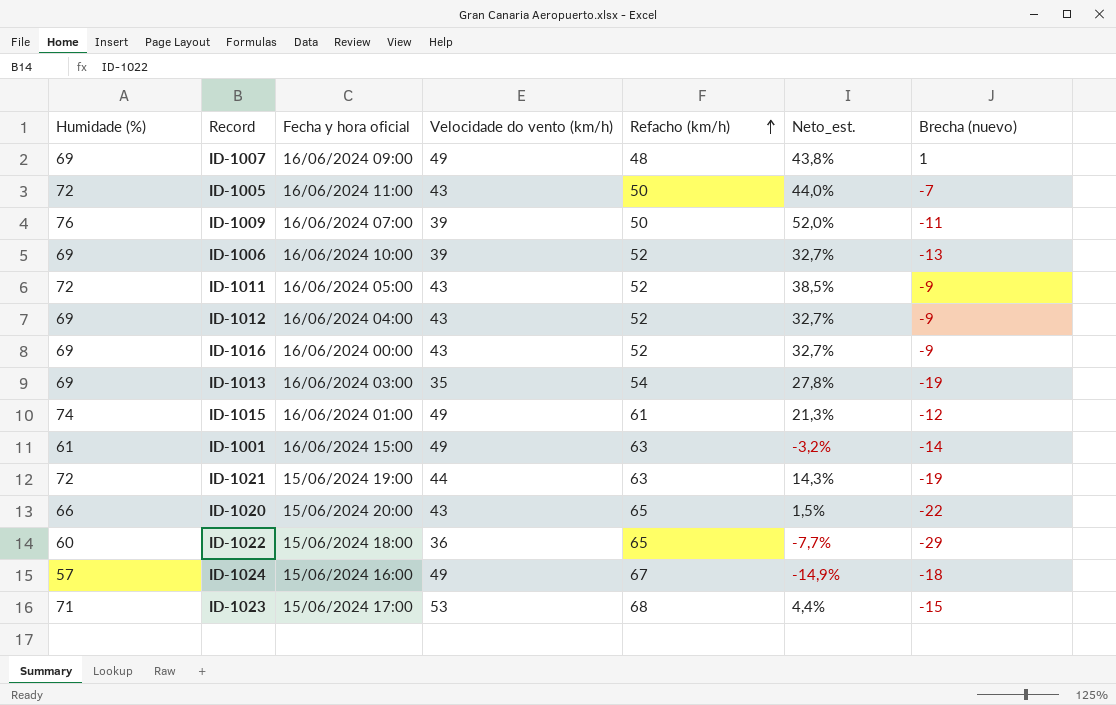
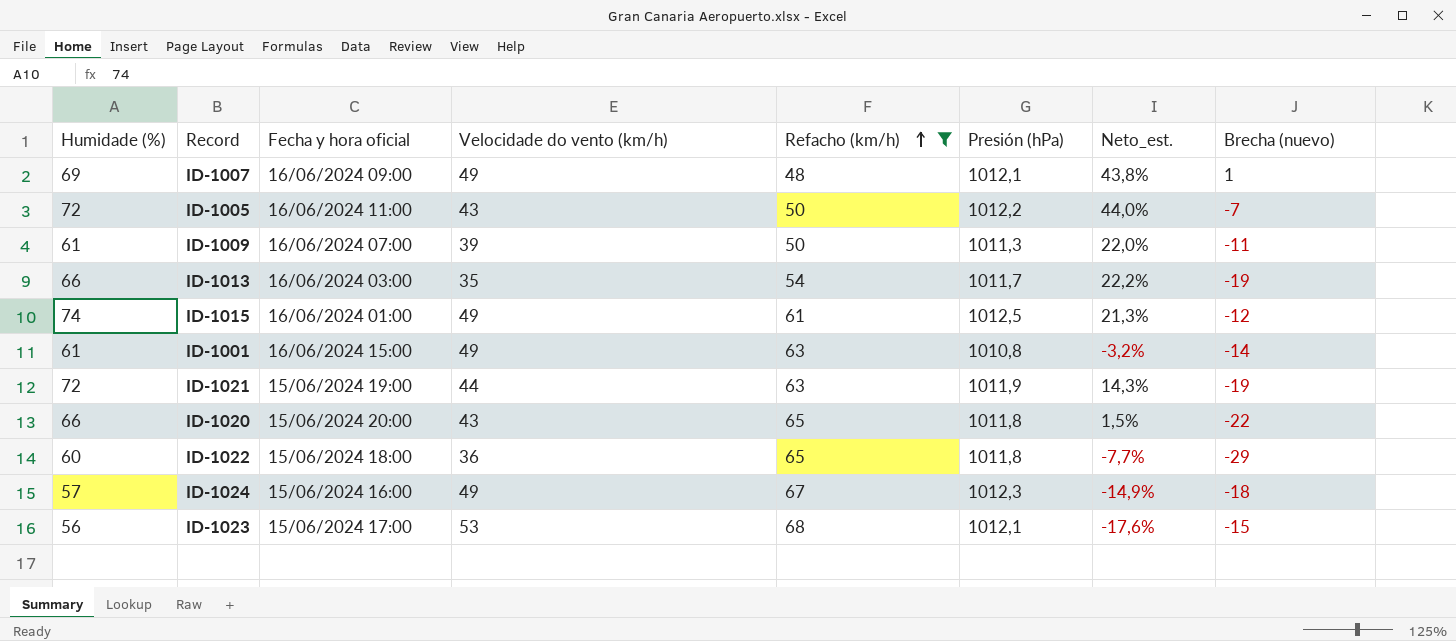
filter: none -> Refacho (km/h) != 52
column Presión (hPa) | position: none -> 6
ID-1009 | Humidade (%): 76 -> 61
ID-1009 | Neto_est.: 52,0% -> 22,0%
ID-1013 | Humidade (%): 69 -> 66
ID-1013 | Neto_est.: 27,8% -> 22,2%
ID-1023 | Humidade (%): 71 -> 56
ID-1023 | Neto_est.: 4,4% -> -17,6%

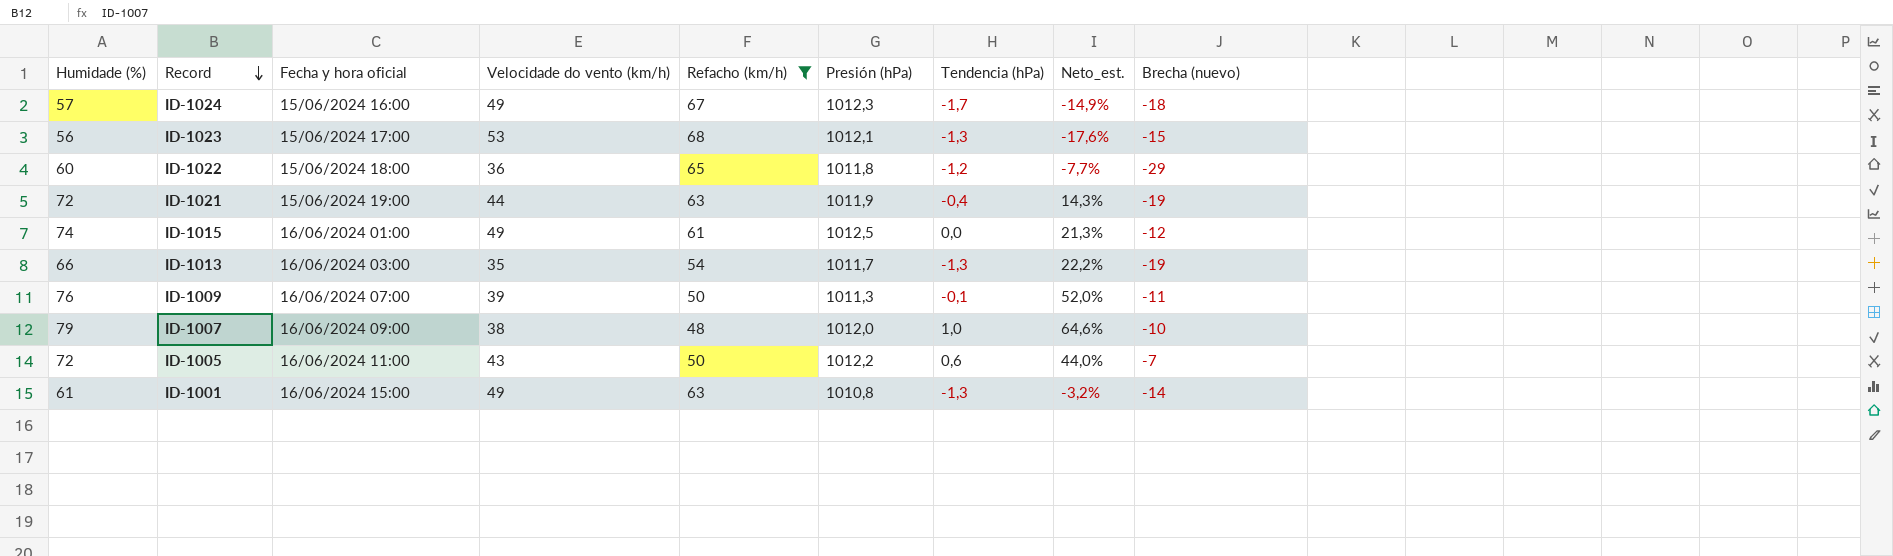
row order: Refacho (km/h) ascending -> Record descending
column Tendencia (hPa) | position: none -> 7
row ID-1020: 66 | 15/06/2024 20:00 | 43 | 65 | 1011,8 | 1,5% | -22 -> none
ID-1009 | Humidade (%): 61 -> 76
ID-1009 | Neto_est.: 22,0% -> 52,0%
ID-1007 | Humidade (%): 69 -> 79
ID-1007 | Velocidade do vento (km/h): 49 -> 38
ID-1007 | Presión (hPa): 1012,1 -> 1012,0
ID-1007 | Neto_est.: 43,8% -> 64,6%
ID-1007 | Brecha (nuevo): 1 -> -10

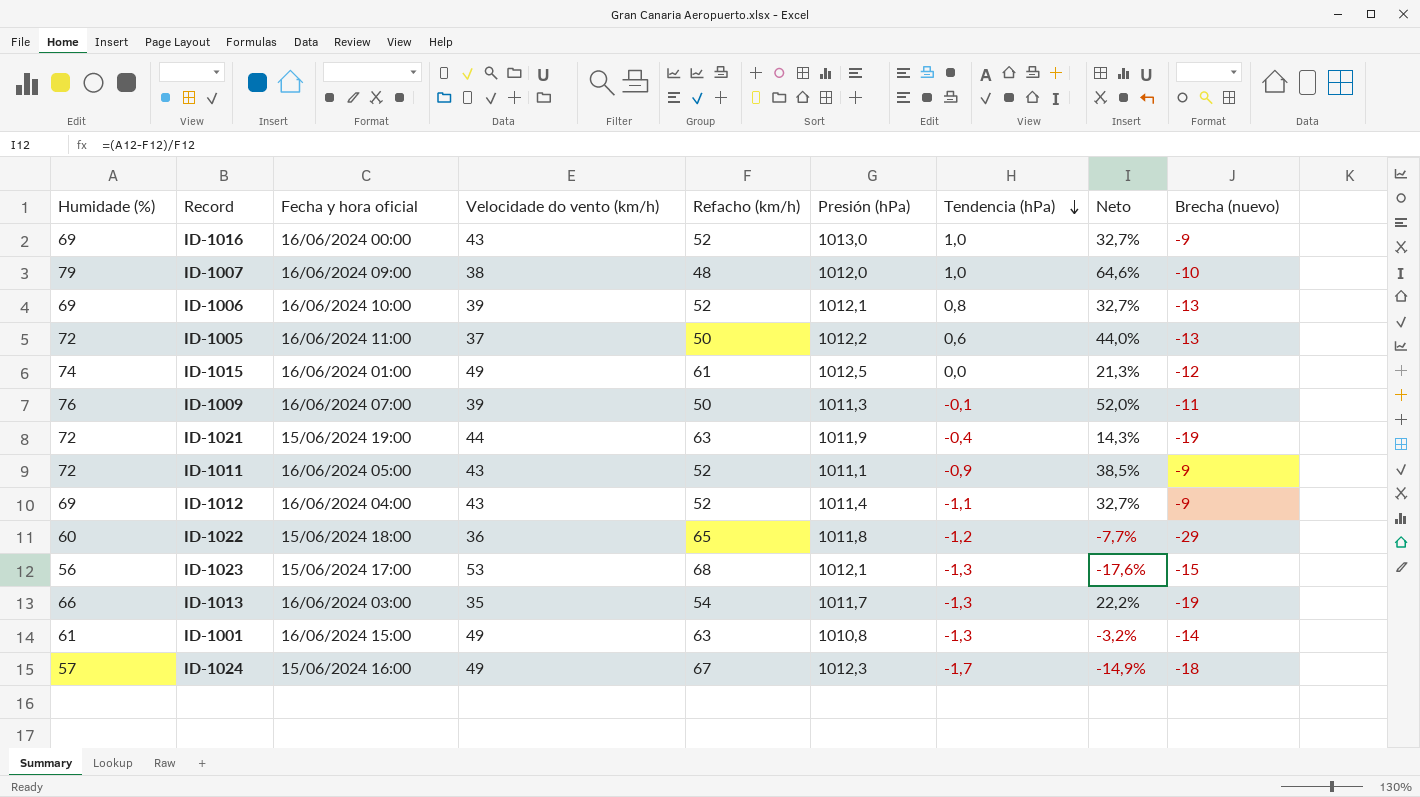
filter: Refacho (km/h) != 52 -> none
row order: Record descending -> Tendencia (hPa) descending
column name: Neto_est. -> Neto
ID-1005 | Velocidade do vento (km/h): 43 -> 37
ID-1005 | Brecha (nuevo): -7 -> -13

